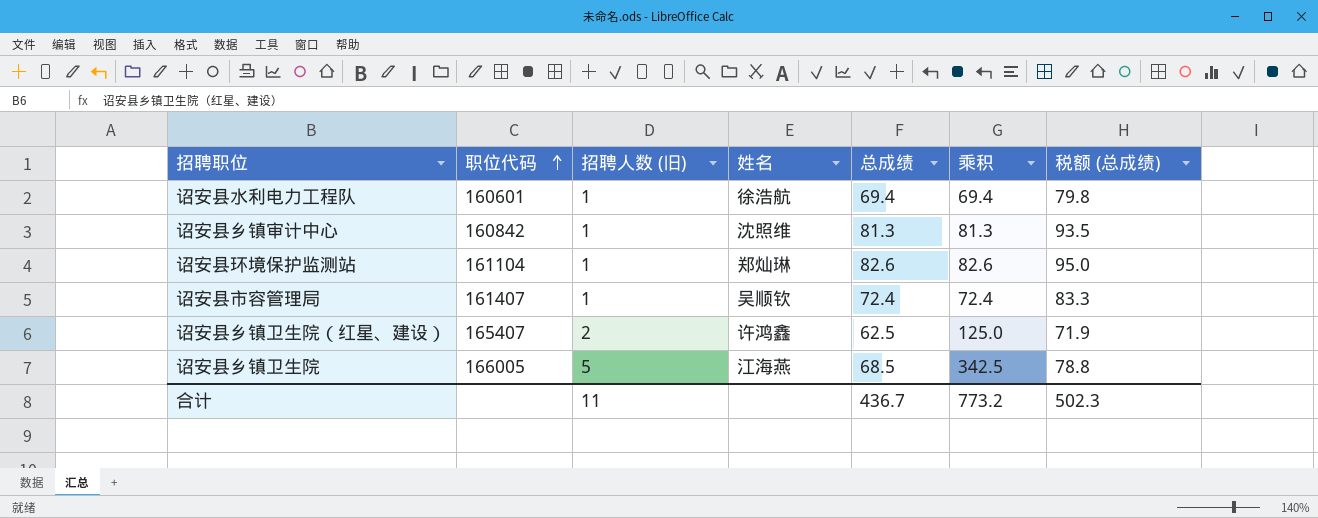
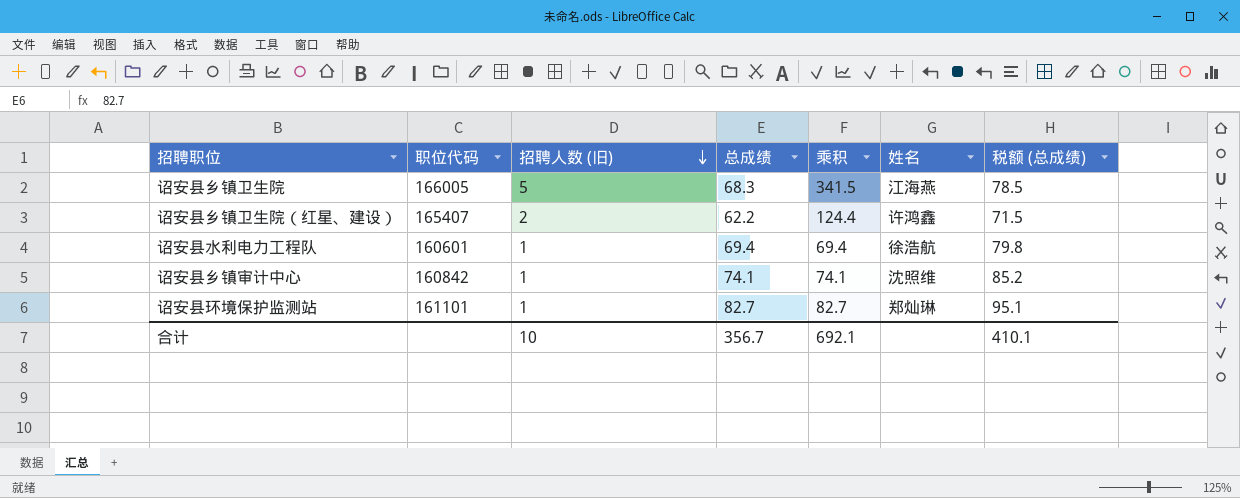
row order: 职位代码 ascending -> 招聘人数 (旧) descending
column 姓名 | position: 4 -> 6
row 诏安县市容管理局: 161407 | 1 | 吴顺钦 | 72.4 | 72.4 | 83.3 -> none
诏安县乡镇卫生院 | 总成绩: 68.5 -> 68.3
诏安县乡镇卫生院 | 乘积: 342.5 -> 341.5
诏安县乡镇卫生院 | 税额 (总成绩): 78.8 -> 78.5
诏安县乡镇卫生院（红星、建设） | 总成绩: 62.5 -> 62.2
诏安县乡镇卫生院（红星、建设） | 乘积: 125.0 -> 124.4
诏安县乡镇卫生院（红星、建设） | 税额 (总成绩): 71.9 -> 71.5
诏安县乡镇审计中心 | 总成绩: 81.3 -> 74.1
诏安县乡镇审计中心 | 乘积: 81.3 -> 74.1
诏安县乡镇审计中心 | 税额 (总成绩): 93.5 -> 85.2
诏安县环境保护监测站 | 职位代码: 161104 -> 161101
诏安县环境保护监测站 | 总成绩: 82.6 -> 82.7
诏安县环境保护监测站 | 乘积: 82.6 -> 82.7
诏安县环境保护监测站 | 税额 (总成绩): 95.0 -> 95.1
合计 | 招聘人数 (旧): 11 -> 10
合计 | 总成绩: 436.7 -> 356.7
合计 | 乘积: 773.2 -> 692.1
合计 | 税额 (总成绩): 502.3 -> 410.1

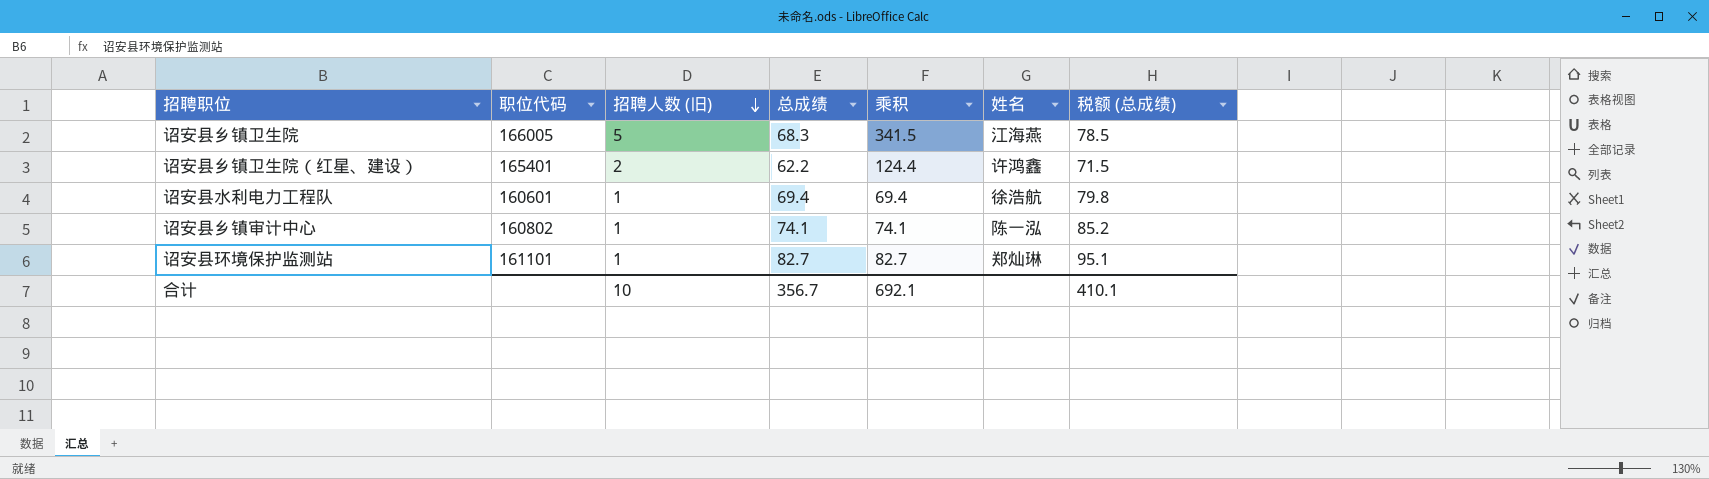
诏安县乡镇卫生院（红星、建设） | 职位代码: 165407 -> 165401
诏安县乡镇审计中心 | 职位代码: 160842 -> 160802
诏安县乡镇审计中心 | 姓名: 沈照维 -> 陈一泓

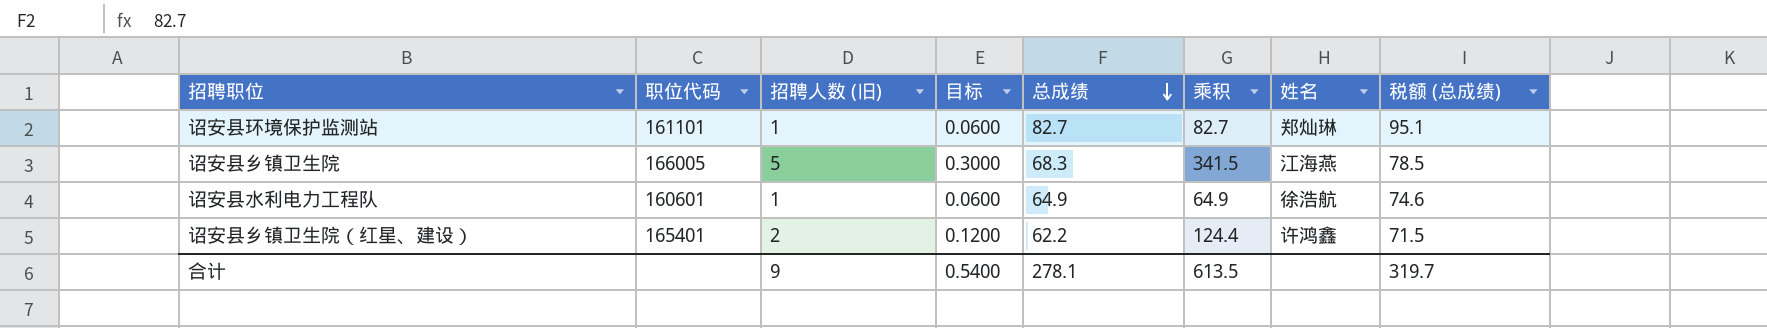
row order: 招聘人数 (旧) descending -> 总成绩 descending
column 目标 | formula: none -> [招聘人数 (旧)] * 0.06
row 诏安县乡镇审计中心: 160802 | 1 | 74.1 | 74.1 | 陈一泓 | 85.2 -> none
诏安县水利电力工程队 | 总成绩: 69.4 -> 64.9
诏安县水利电力工程队 | 乘积: 69.4 -> 64.9
诏安县水利电力工程队 | 税额 (总成绩): 79.8 -> 74.6
合计 | 招聘人数 (旧): 10 -> 9
合计 | 总成绩: 356.7 -> 278.1
合计 | 乘积: 692.1 -> 613.5
合计 | 税额 (总成绩): 410.1 -> 319.7

